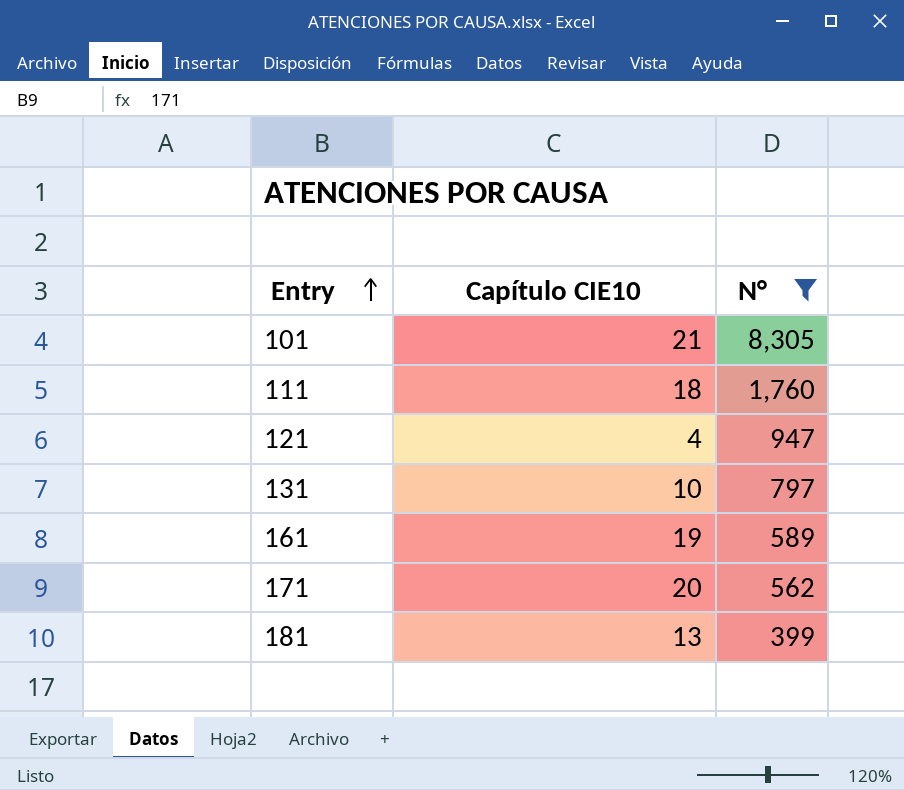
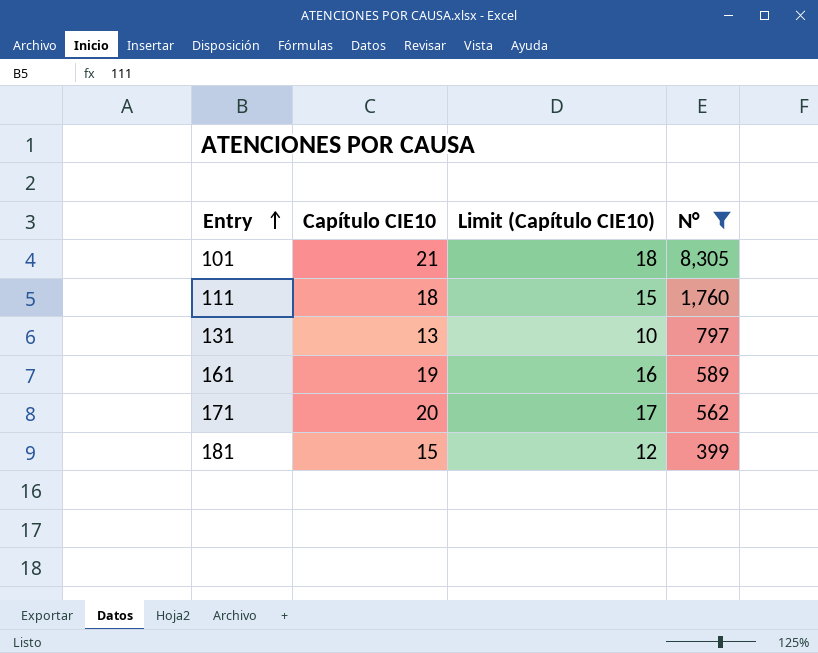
column Limit (Capítulo CIE10) | formula: none -> [Capítulo CIE10] - 3
row 121: 4 | 947 -> none
131 | Capítulo CIE10: 10 -> 13
181 | Capítulo CIE10: 13 -> 15

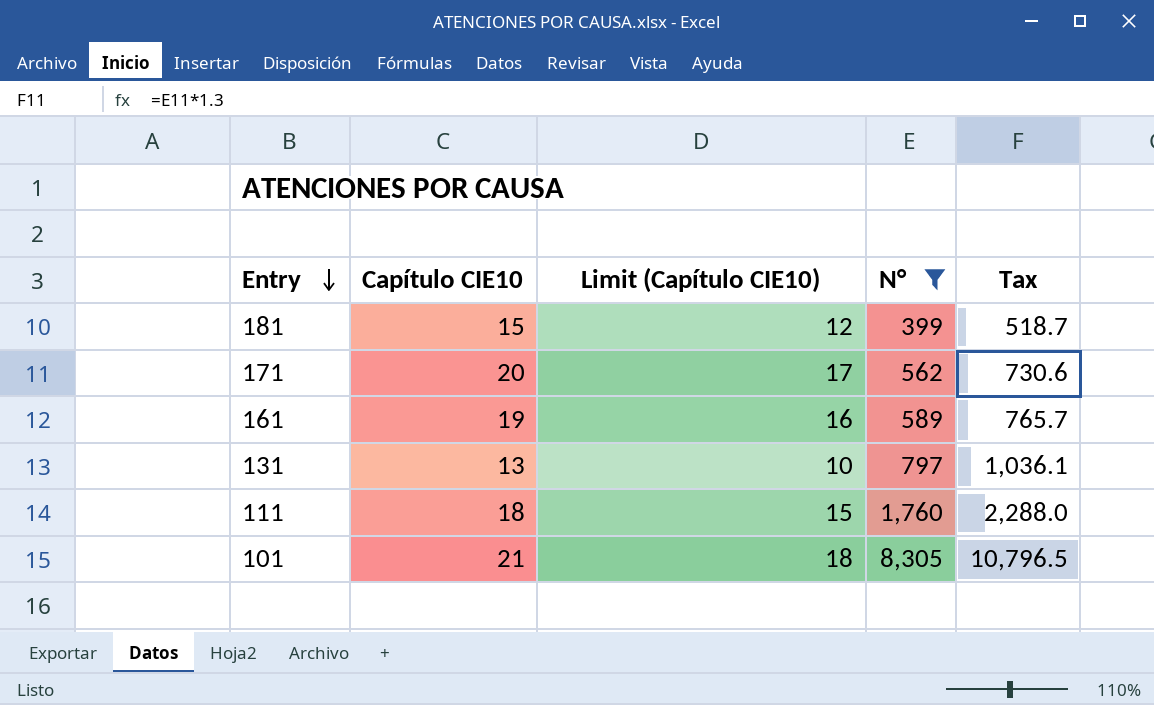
row order: Entry ascending -> Entry descending
column Tax | formula: none -> [N°] * 1.3

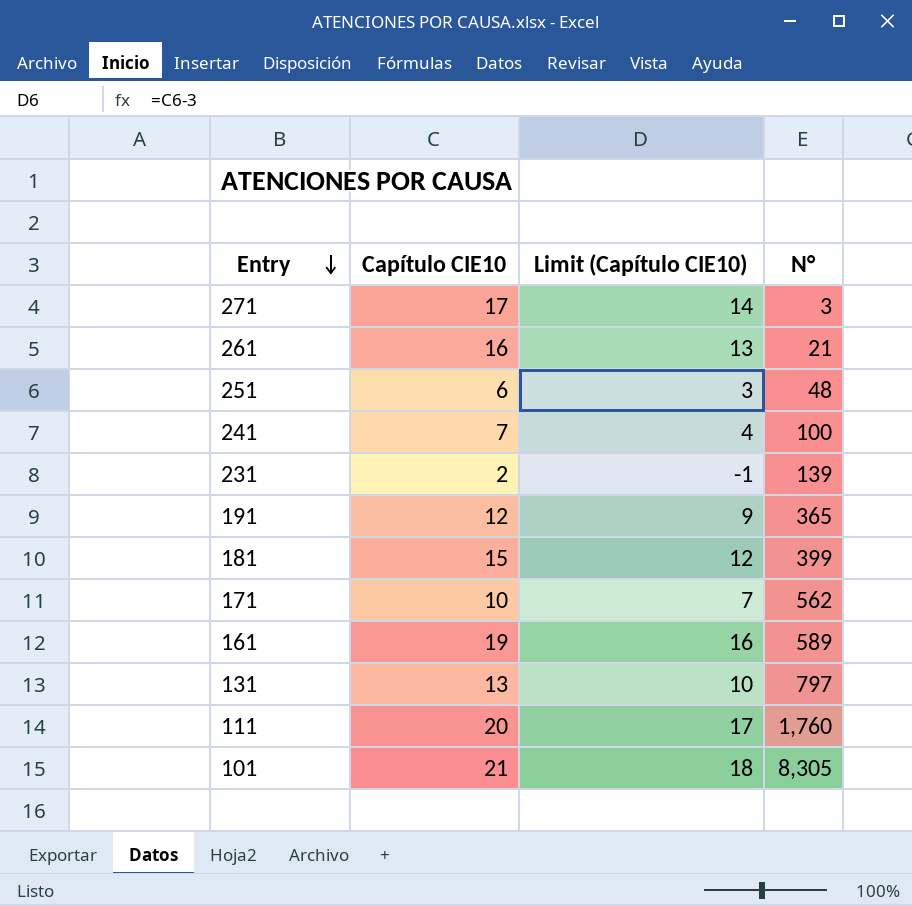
filter: N° >= 399 -> none
column Tax | formula: [N°] * 1.3 -> none
171 | Capítulo CIE10: 20 -> 10
171 | Limit (Capítulo CIE10): 17 -> 7
111 | Capítulo CIE10: 18 -> 20
111 | Limit (Capítulo CIE10): 15 -> 17

